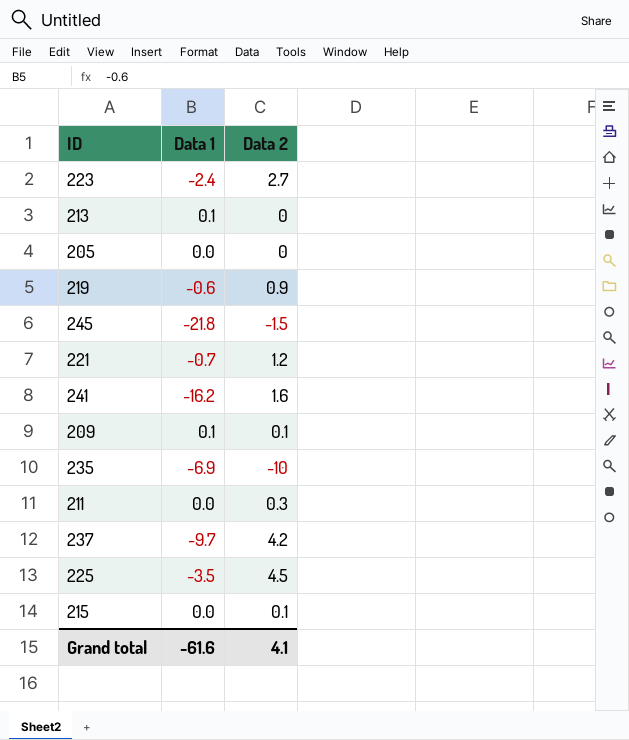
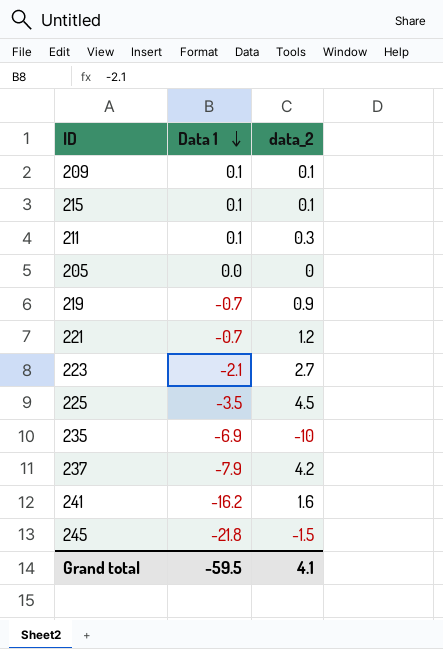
row order: none -> Data 1 descending
column name: Data 2 -> data_2
row 213: 0.1 | 0 -> none
215 | Data 1: 0.0 -> 0.1
211 | Data 1: 0.0 -> 0.1
219 | Data 1: -0.6 -> -0.7
223 | Data 1: -2.4 -> -2.1
237 | Data 1: -9.7 -> -7.9
Grand total | Data 1: -61.6 -> -59.5

